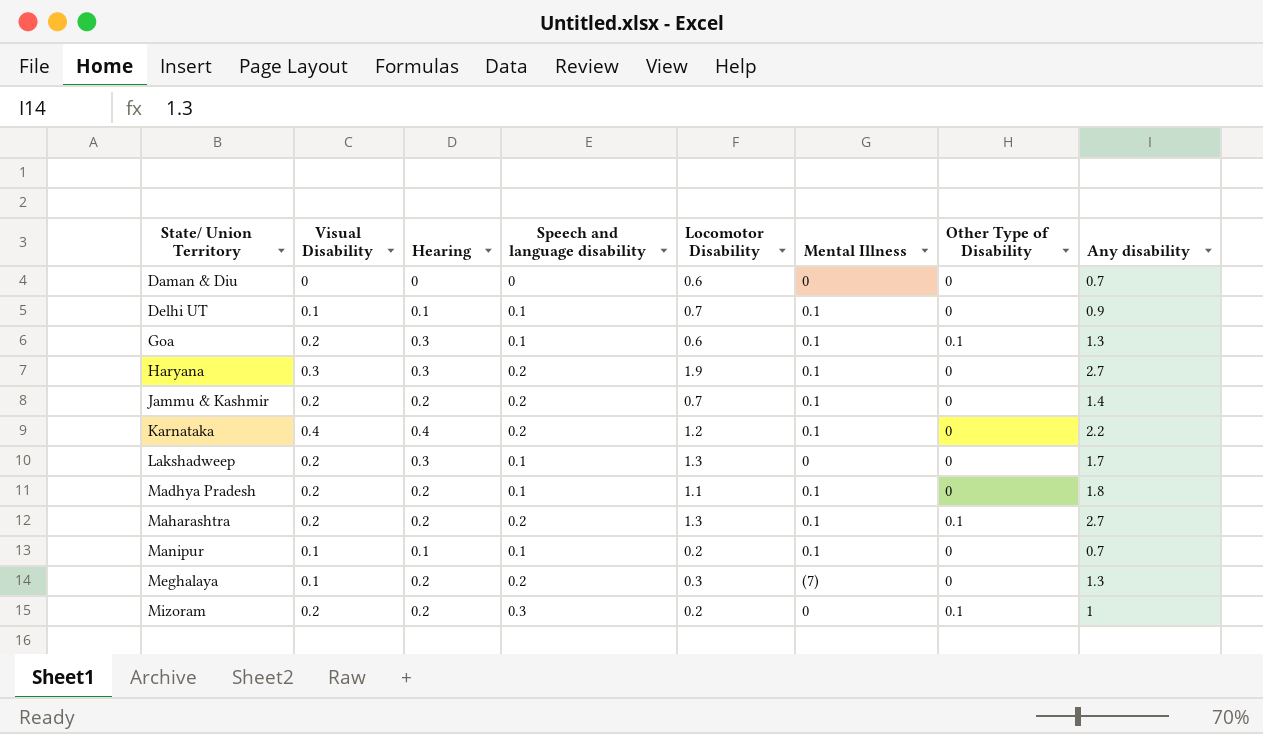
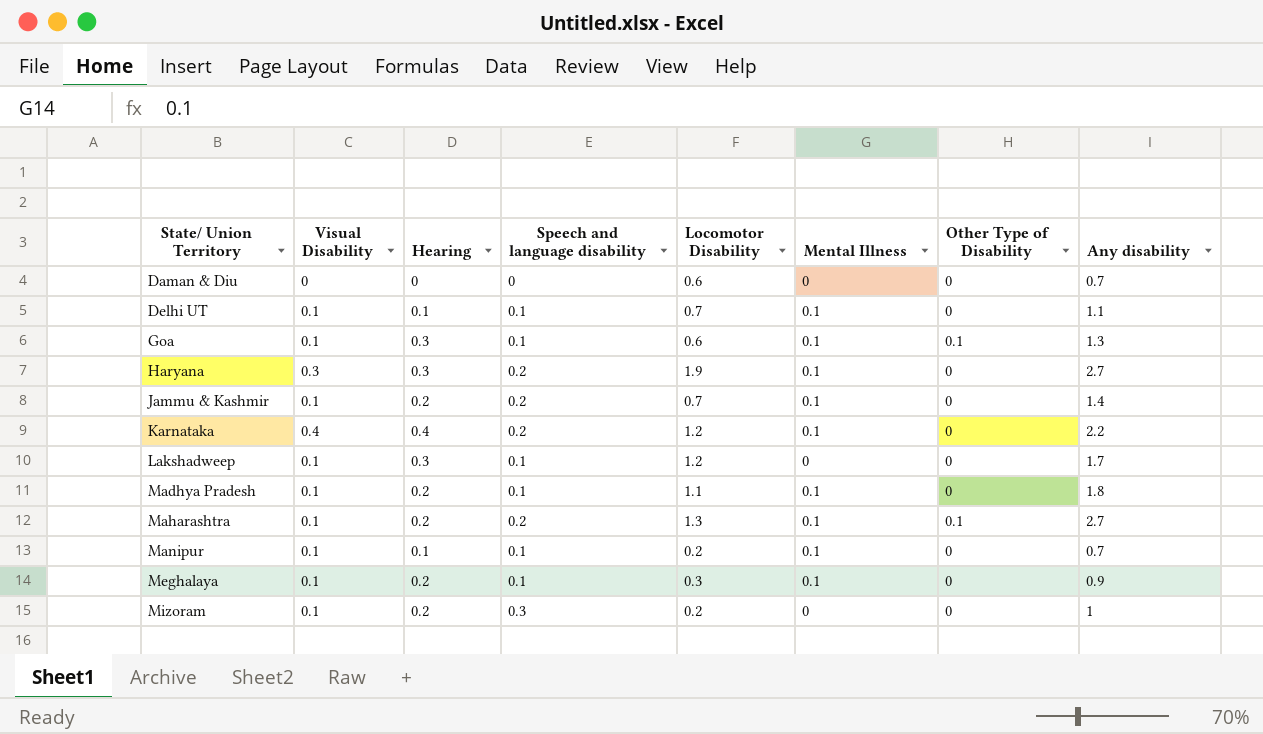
Delhi UT | Any disability: 0.9 -> 1.1
Goa | Visual Disability: 0.2 -> 0.1
Jammu & Kashmir | Visual Disability: 0.2 -> 0.1
Lakshadweep | Visual Disability: 0.2 -> 0.1
Lakshadweep | Locomotor Disability: 1.3 -> 1.2
Madhya Pradesh | Visual Disability: 0.2 -> 0.1
Maharashtra | Visual Disability: 0.2 -> 0.1
Meghalaya | Speech and language disability: 0.2 -> 0.1
Meghalaya | Mental Illness: (7) -> 0.1
Meghalaya | Any disability: 1.3 -> 0.9
Mizoram | Visual Disability: 0.2 -> 0.1
Mizoram | Other Type of Disability: 0.1 -> 0

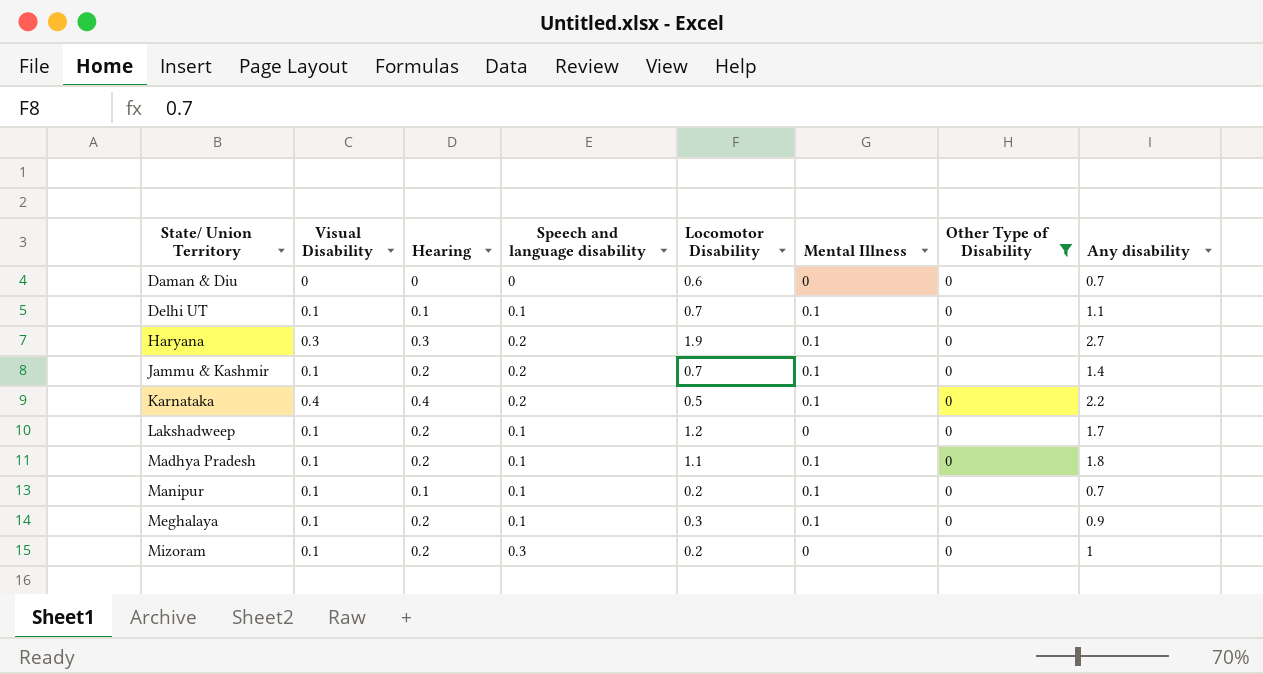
filter: none -> Other Type of Disability = 0
Karnataka | Locomotor Disability: 1.2 -> 0.5
Lakshadweep | Hearing: 0.3 -> 0.2

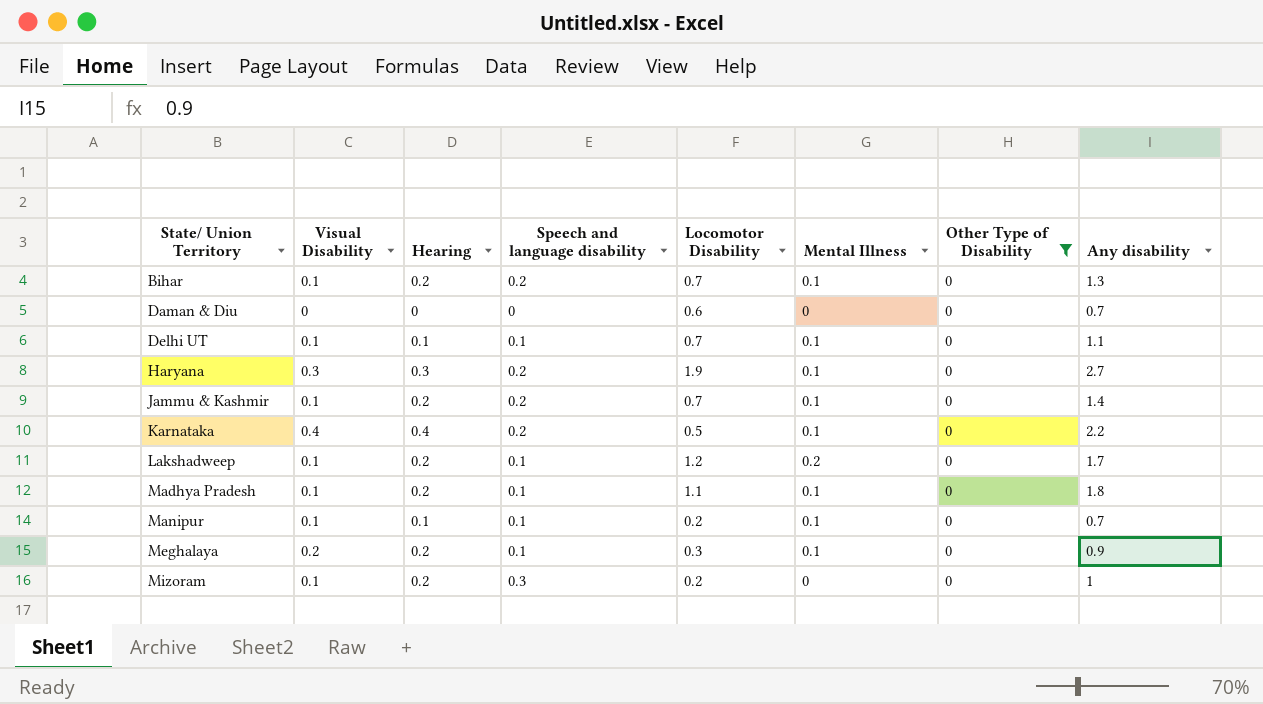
row Bihar: none -> 0.1 | 0.2 | 0.2 | 0.7 | 0.1 | 0 | 1.3
Lakshadweep | Mental Illness: 0 -> 0.2
Meghalaya | Visual Disability: 0.1 -> 0.2

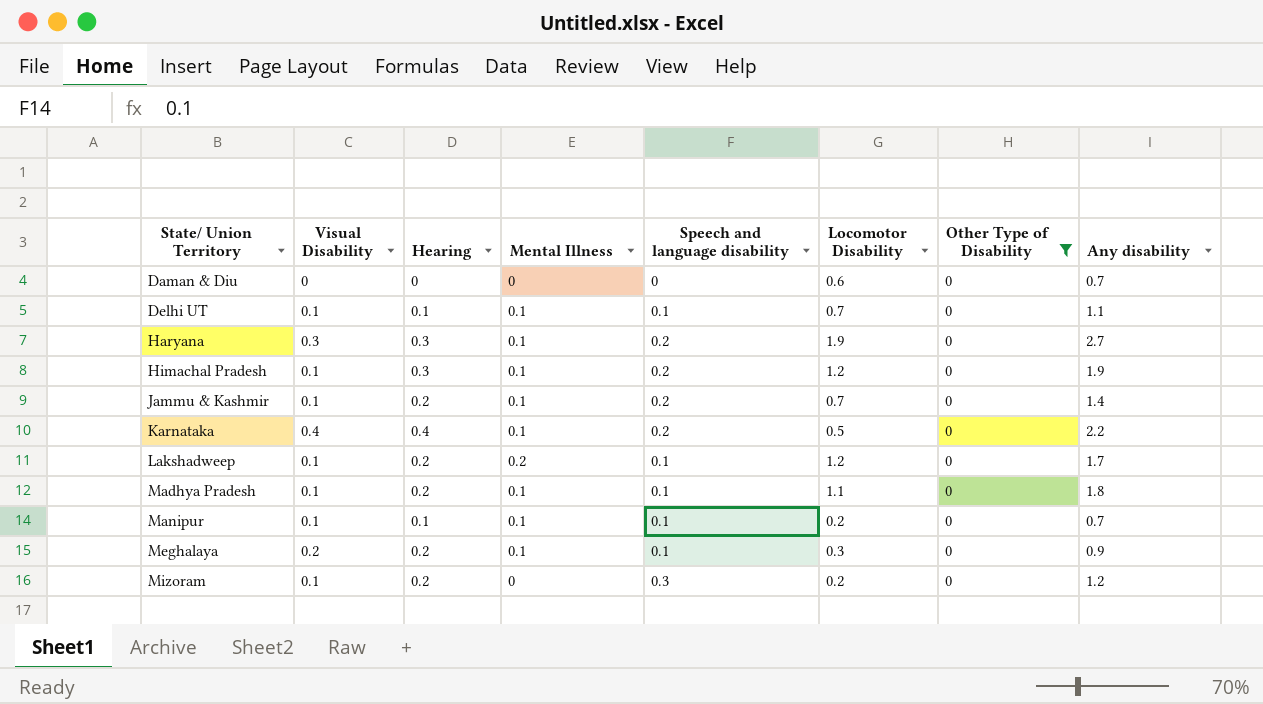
column Mental Illness | position: 6 -> 4
row Bihar: 0.1 | 0.2 | 0.2 | 0.7 | 0.1 | 0 | 1.3 -> none
row Himachal Pradesh: none -> 0.1 | 0.3 | 0.1 | 0.2 | 1.2 | 0 | 1.9
Mizoram | Any disability: 1 -> 1.2

